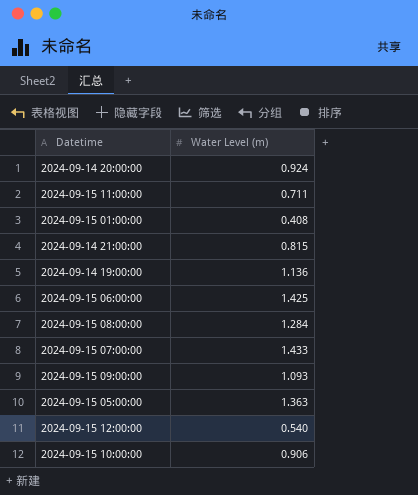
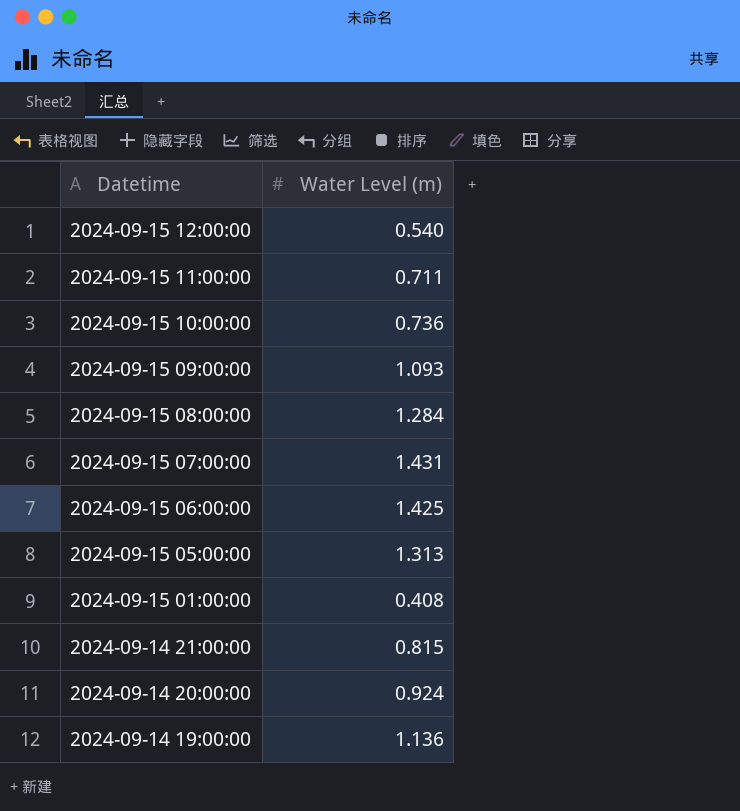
row order: none -> Datetime descending
2024-09-15 10:00:00 | Water Level (m): 0.906 -> 0.736
2024-09-15 07:00:00 | Water Level (m): 1.433 -> 1.431
2024-09-15 05:00:00 | Water Level (m): 1.363 -> 1.313

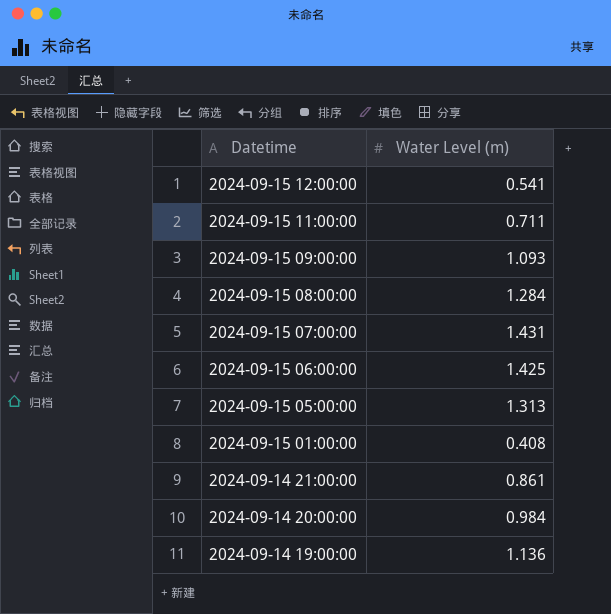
row 2024-09-15 10:00:00: 0.736 -> none
2024-09-15 12:00:00 | Water Level (m): 0.540 -> 0.541
2024-09-14 21:00:00 | Water Level (m): 0.815 -> 0.861
2024-09-14 20:00:00 | Water Level (m): 0.924 -> 0.984

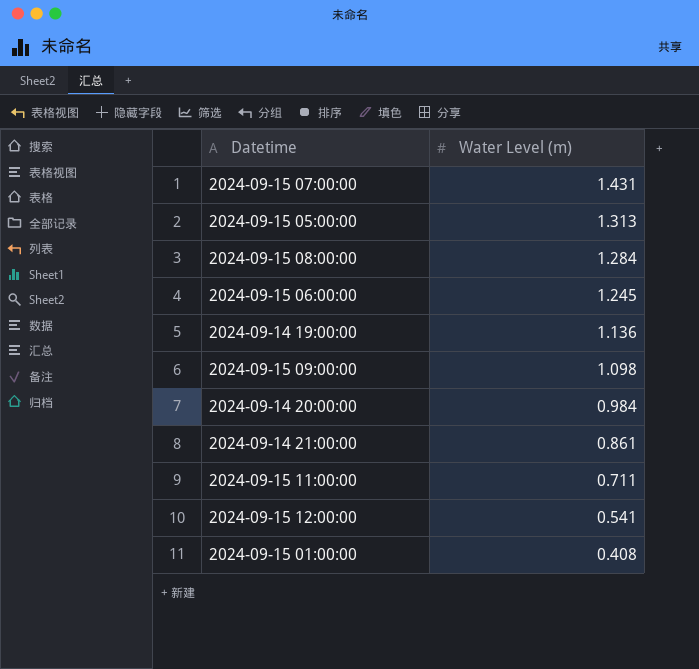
row order: Datetime descending -> Water Level (m) descending
2024-09-15 06:00:00 | Water Level (m): 1.425 -> 1.245
2024-09-15 09:00:00 | Water Level (m): 1.093 -> 1.098

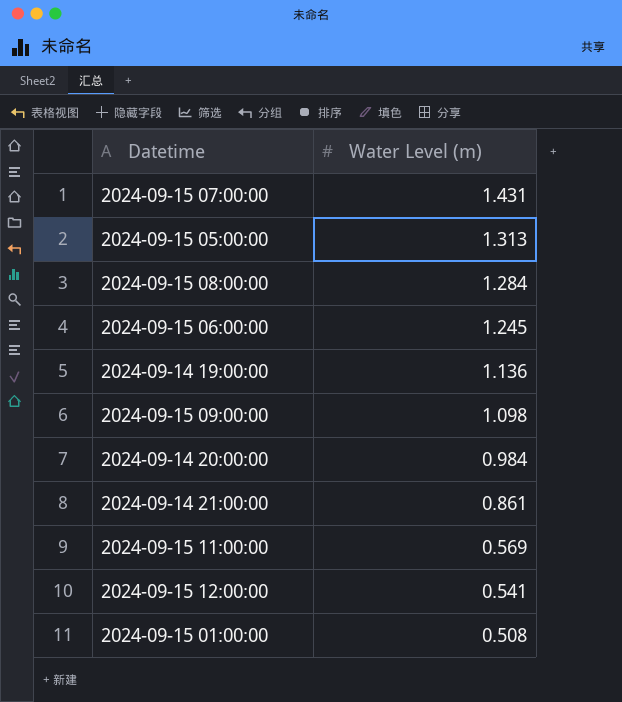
2024-09-15 11:00:00 | Water Level (m): 0.711 -> 0.569
2024-09-15 01:00:00 | Water Level (m): 0.408 -> 0.508

